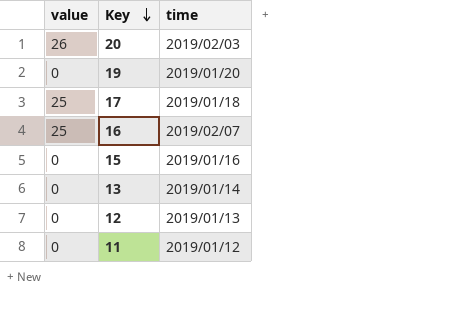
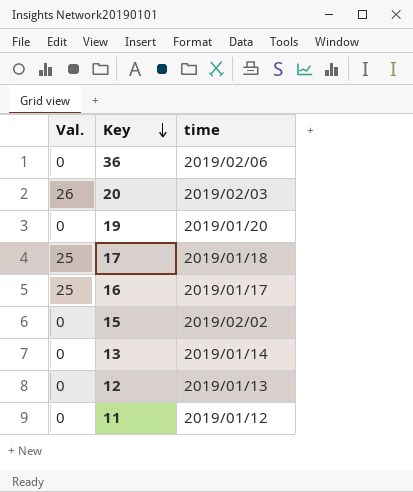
column name: value -> Val.
row 36: none -> 0 | 2019/02/06
16 | time: 2019/02/07 -> 2019/01/17
15 | time: 2019/01/16 -> 2019/02/02

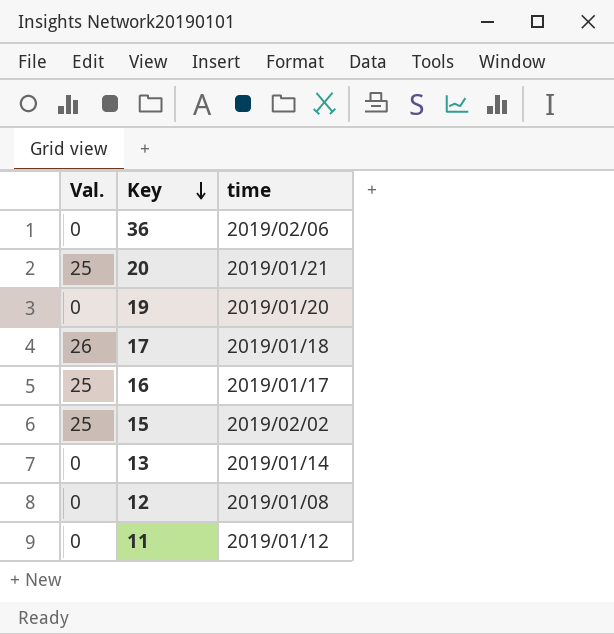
20 | Val.: 26 -> 25
20 | time: 2019/02/03 -> 2019/01/21
17 | Val.: 25 -> 26
15 | Val.: 0 -> 25
12 | time: 2019/01/13 -> 2019/01/08

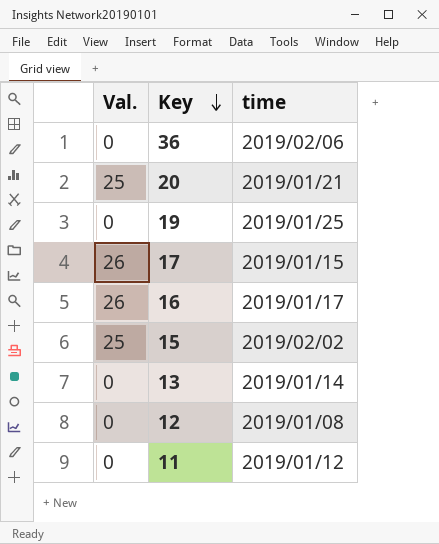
19 | time: 2019/01/20 -> 2019/01/25
17 | time: 2019/01/18 -> 2019/01/15
16 | Val.: 25 -> 26

